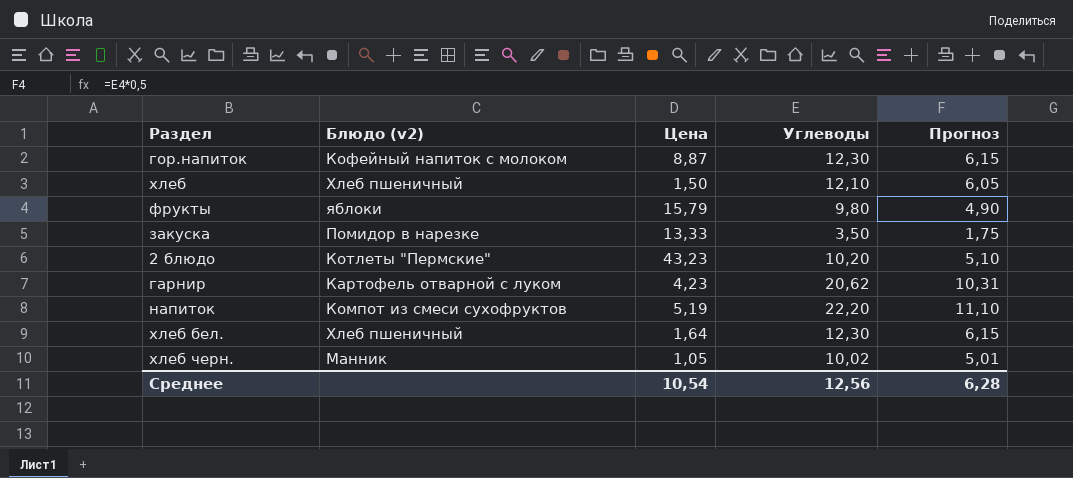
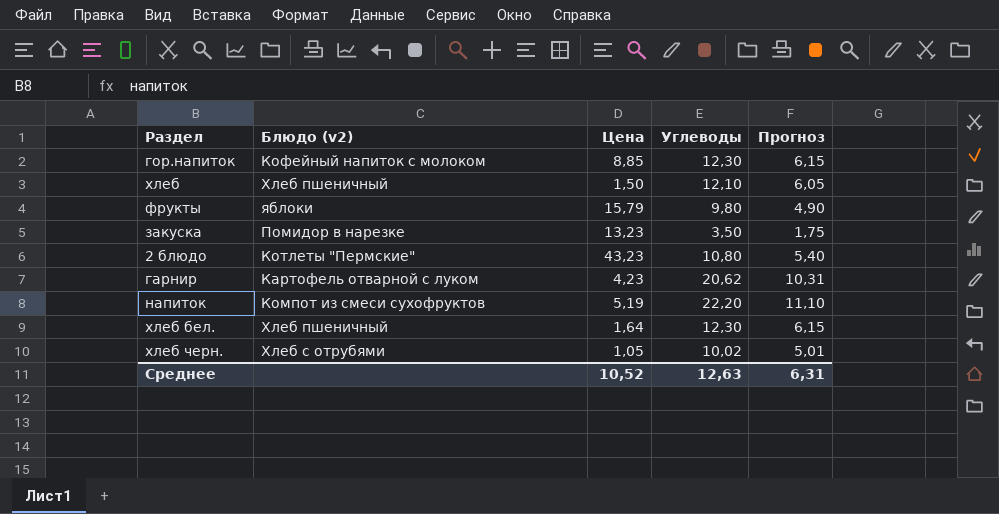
гор.напиток | Цена: 8,87 -> 8,85
закуска | Цена: 13,33 -> 13,23
2 блюдо | Углеводы: 10,20 -> 10,80
2 блюдо | Прогноз: 5,10 -> 5,40
хлеб черн. | Блюдо (v2): Манник -> Хлеб с отрубями
Среднее | Цена: 10,54 -> 10,52
Среднее | Углеводы: 12,56 -> 12,63
Среднее | Прогноз: 6,28 -> 6,31

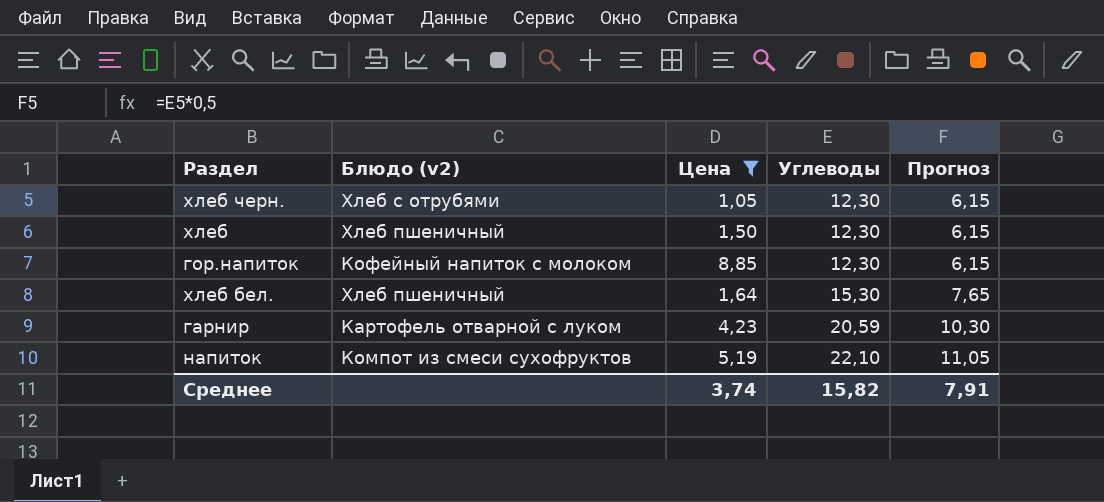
filter: none -> Цена <= 8,85
row order: none -> Углеводы ascending
хлеб черн. | Углеводы: 10,02 -> 12,30
хлеб черн. | Прогноз: 5,01 -> 6,15
хлеб | Углеводы: 12,10 -> 12,30
хлеб | Прогноз: 6,05 -> 6,15
хлеб бел. | Углеводы: 12,30 -> 15,30
хлеб бел. | Прогноз: 6,15 -> 7,65
гарнир | Углеводы: 20,62 -> 20,59
гарнир | Прогноз: 10,31 -> 10,30
напиток | Углеводы: 22,20 -> 22,10
напиток | Прогноз: 11,10 -> 11,05
Среднее | Цена: 10,52 -> 3,74
Среднее | Углеводы: 12,63 -> 15,82
Среднее | Прогноз: 6,31 -> 7,91

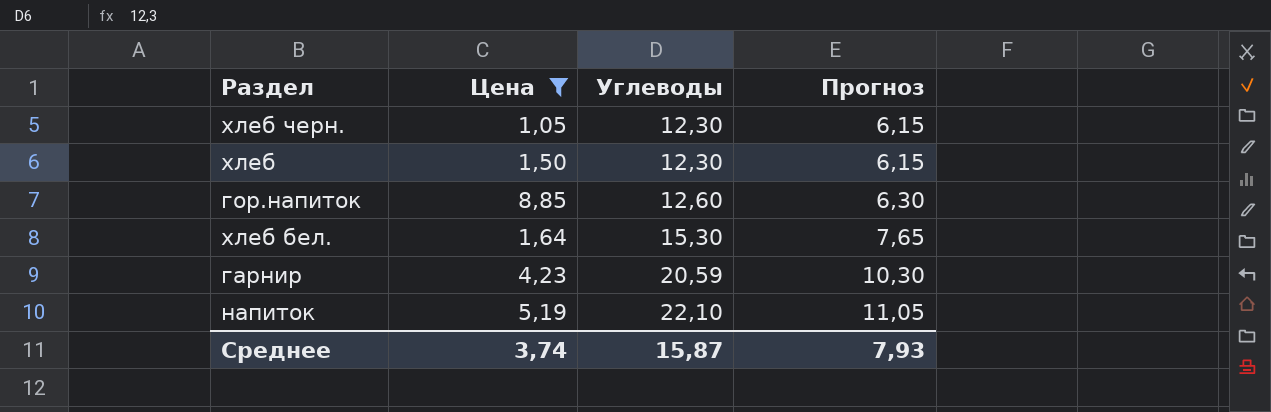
column Блюдо (v2) | position: 2 -> none
гор.напиток | Углеводы: 12,30 -> 12,60
гор.напиток | Прогноз: 6,15 -> 6,30
Среднее | Углеводы: 15,82 -> 15,87
Среднее | Прогноз: 7,91 -> 7,93

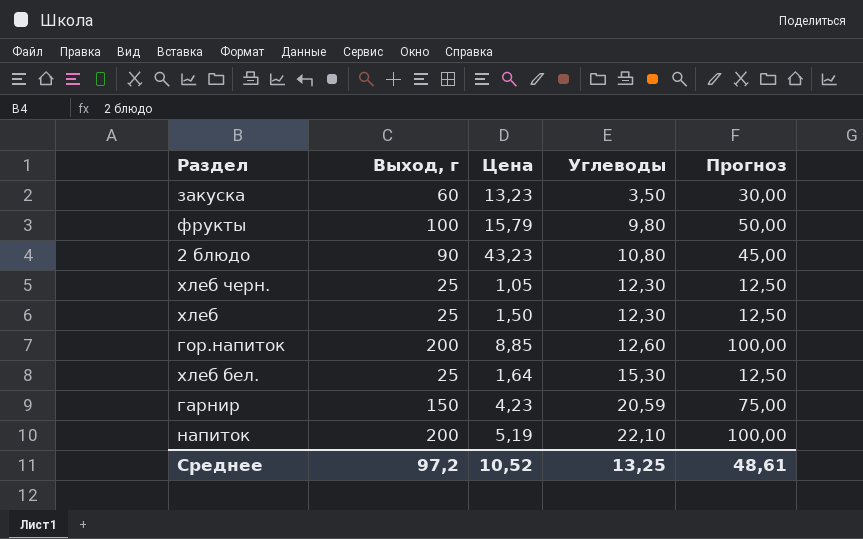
filter: Цена <= 8,85 -> none
column Выход, г | position: none -> 2
column Прогноз | formula: [Углеводы] * 0,5 -> [Выход, г] * 0,5
Среднее | Цена: 3,74 -> 10,52
Среднее | Углеводы: 15,87 -> 13,25
Среднее | Прогноз: 7,93 -> 48,61

